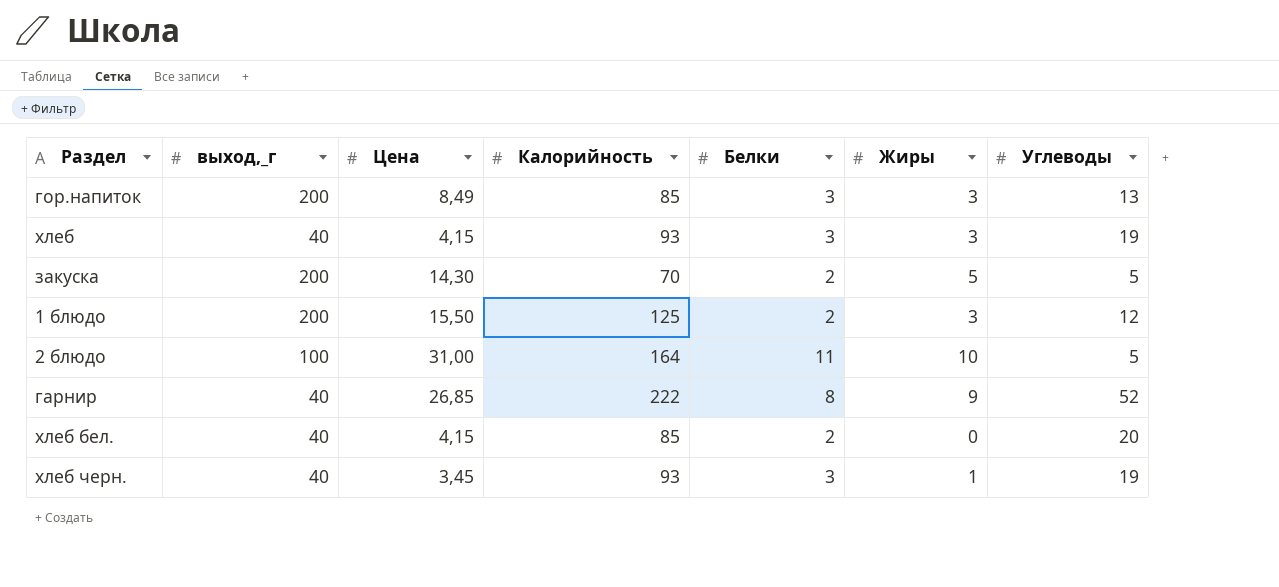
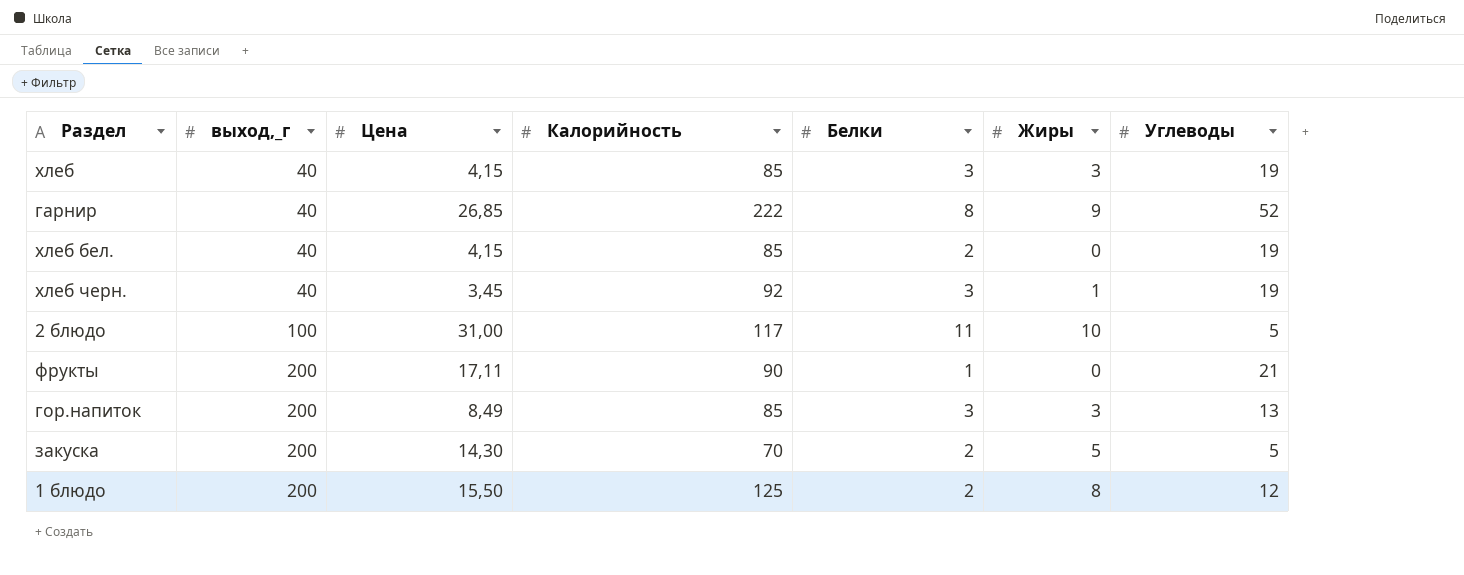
row order: none -> выход,_г ascending
хлеб | Калорийность: 93 -> 85
хлеб бел. | Углеводы: 20 -> 19
хлеб черн. | Калорийность: 93 -> 92
2 блюдо | Калорийность: 164 -> 117
row фрукты: none -> 200 | 17,11 | 90 | 1 | 0 | 21
1 блюдо | Жиры: 3 -> 8

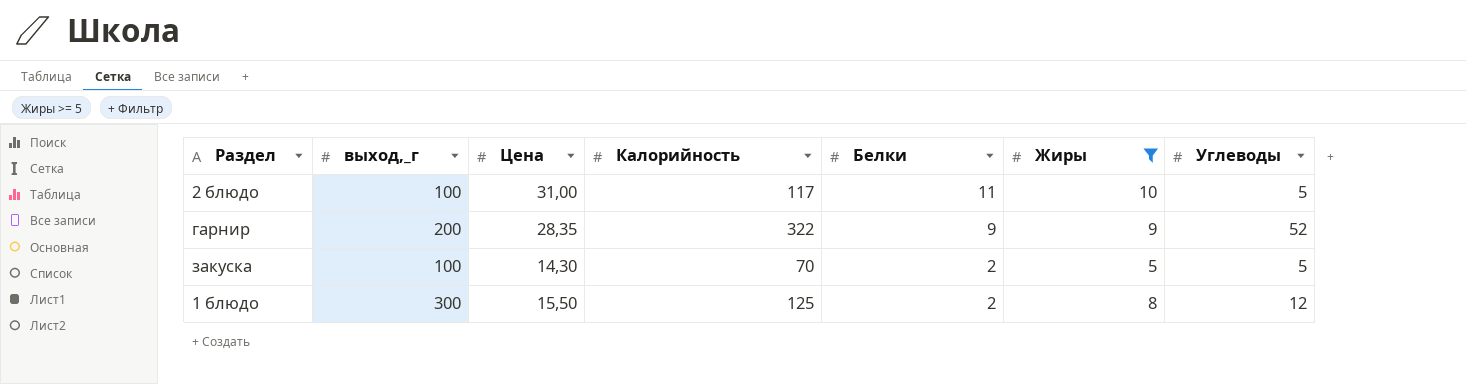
filter: none -> Жиры >= 5
row order: выход,_г ascending -> Белки descending
гарнир | выход,_г: 40 -> 200
гарнир | Цена: 26,85 -> 28,35
гарнир | Калорийность: 222 -> 322
гарнир | Белки: 8 -> 9
закуска | выход,_г: 200 -> 100
1 блюдо | выход,_г: 200 -> 300

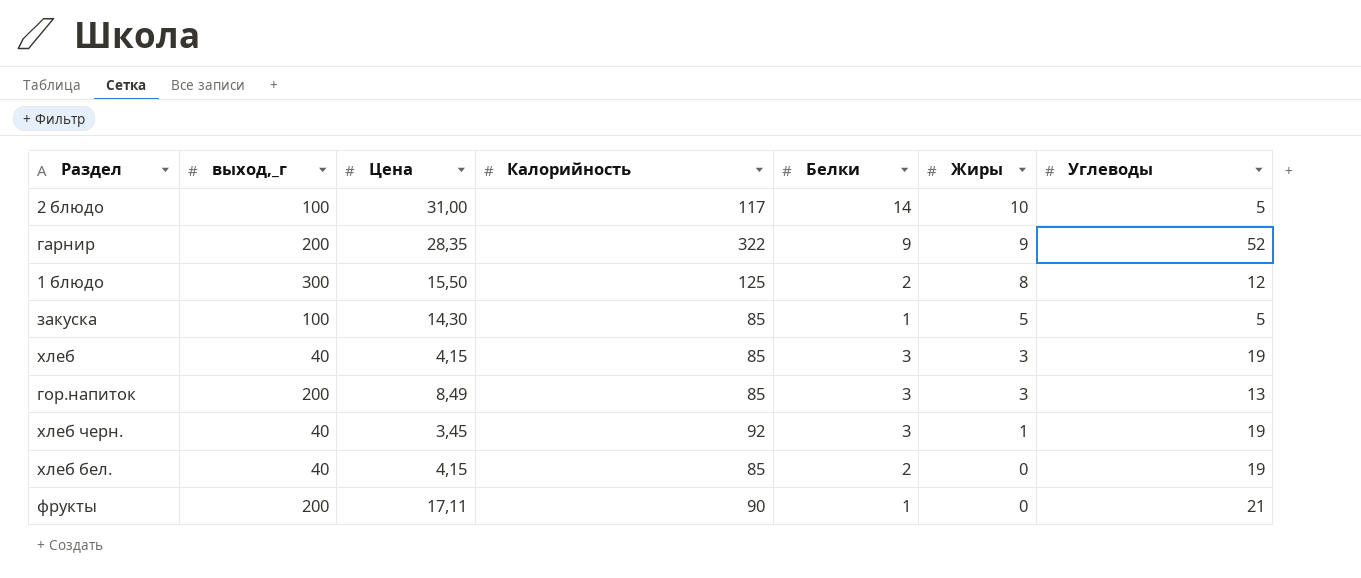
filter: Жиры >= 5 -> none
row order: Белки descending -> Жиры descending
2 блюдо | Белки: 11 -> 14
закуска | Калорийность: 70 -> 85
закуска | Белки: 2 -> 1

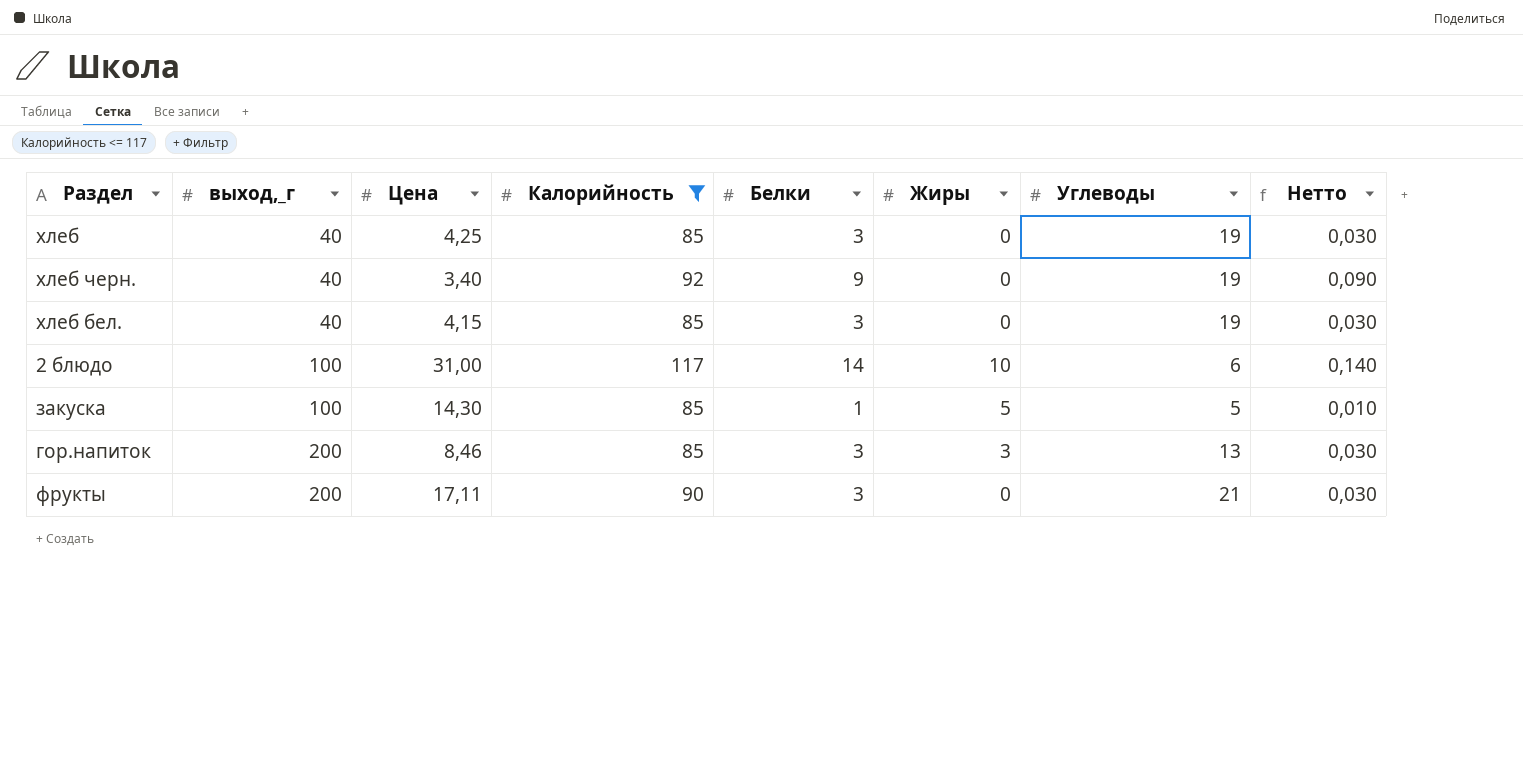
filter: none -> Калорийность <= 117
row order: Жиры descending -> выход,_г ascending
column Нетто | formula: none -> [Белки] * 0,01
хлеб | Цена: 4,15 -> 4,25
хлеб | Жиры: 3 -> 0
хлеб черн. | Цена: 3,45 -> 3,40
хлеб черн. | Белки: 3 -> 9
хлеб черн. | Жиры: 1 -> 0
хлеб бел. | Белки: 2 -> 3
2 блюдо | Углеводы: 5 -> 6
гор.напиток | Цена: 8,49 -> 8,46
фрукты | Белки: 1 -> 3

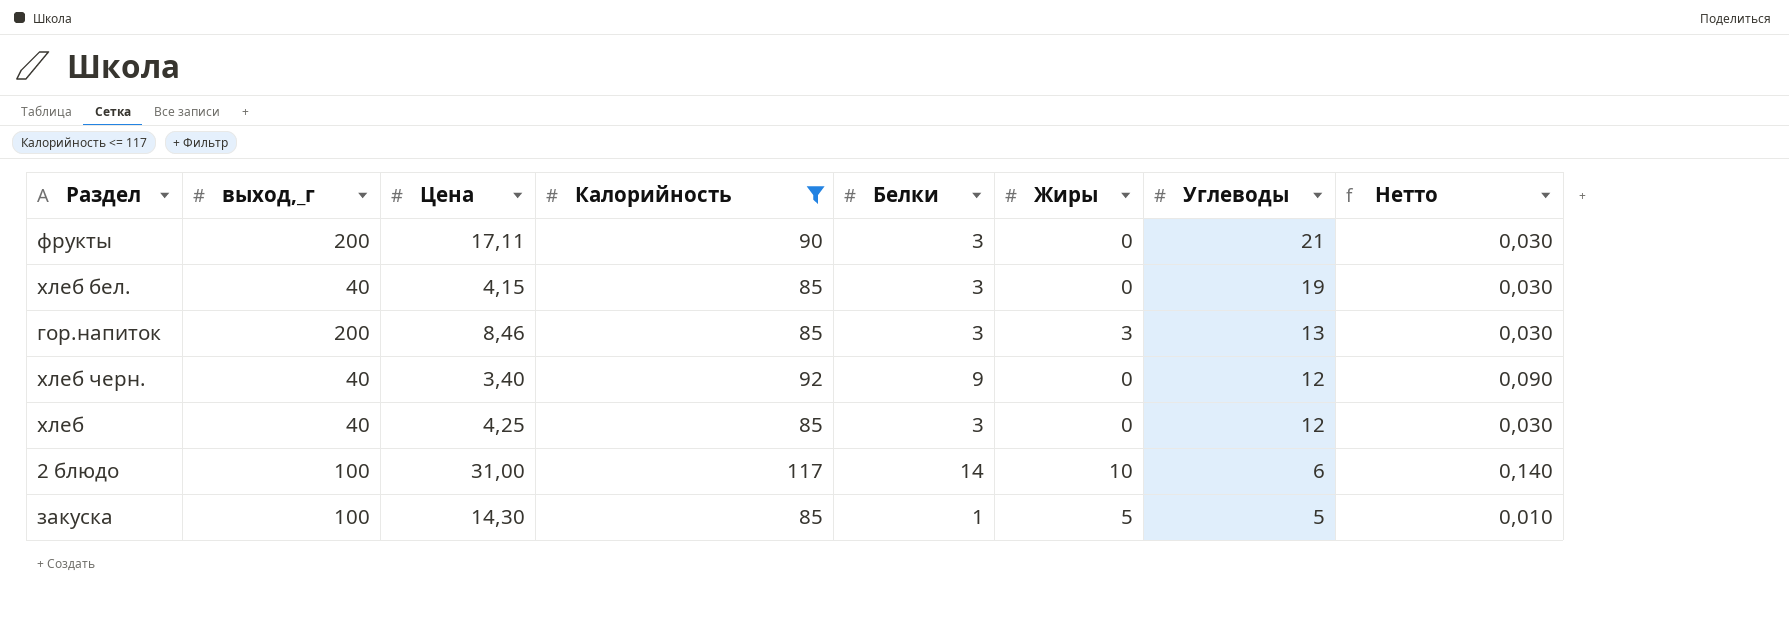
row order: выход,_г ascending -> Углеводы descending
хлеб черн. | Углеводы: 19 -> 12
хлеб | Углеводы: 19 -> 12

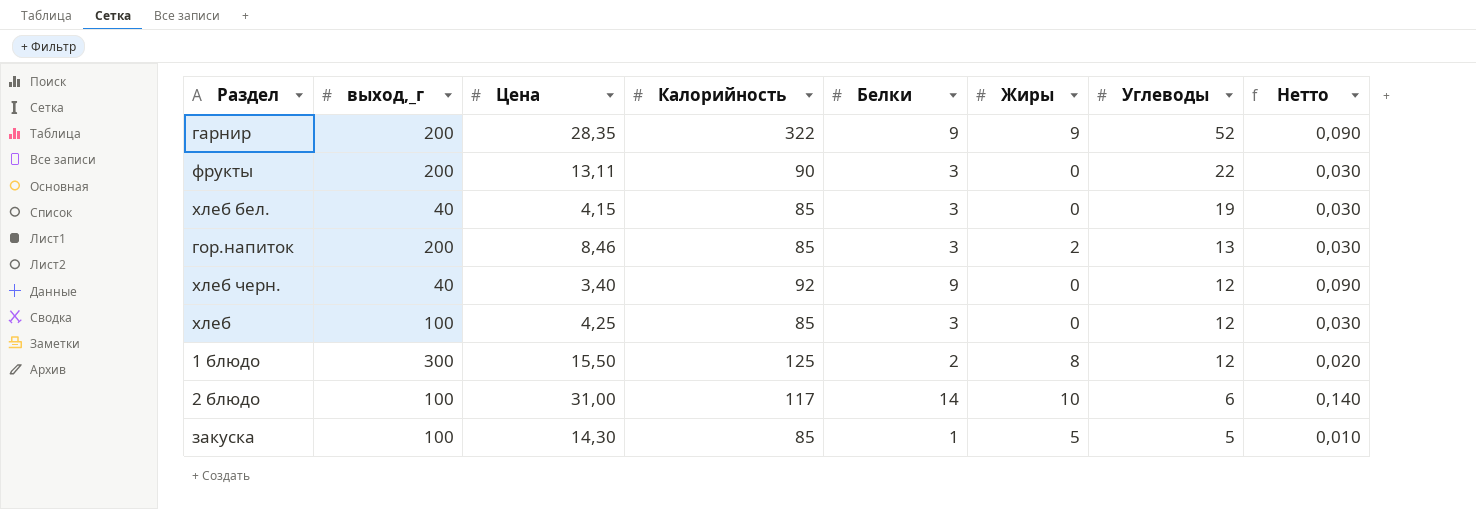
filter: Калорийность <= 117 -> none
фрукты | Цена: 17,11 -> 13,11
фрукты | Углеводы: 21 -> 22
гор.напиток | Жиры: 3 -> 2
хлеб | выход,_г: 40 -> 100

